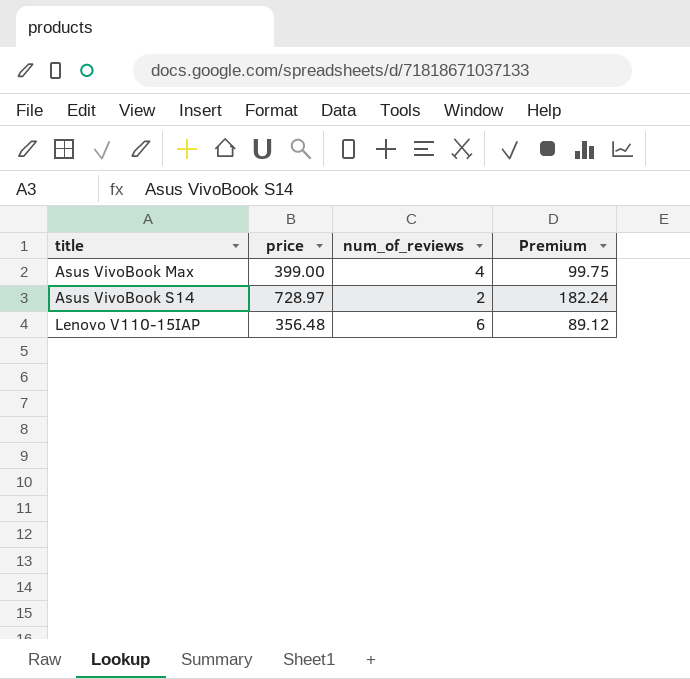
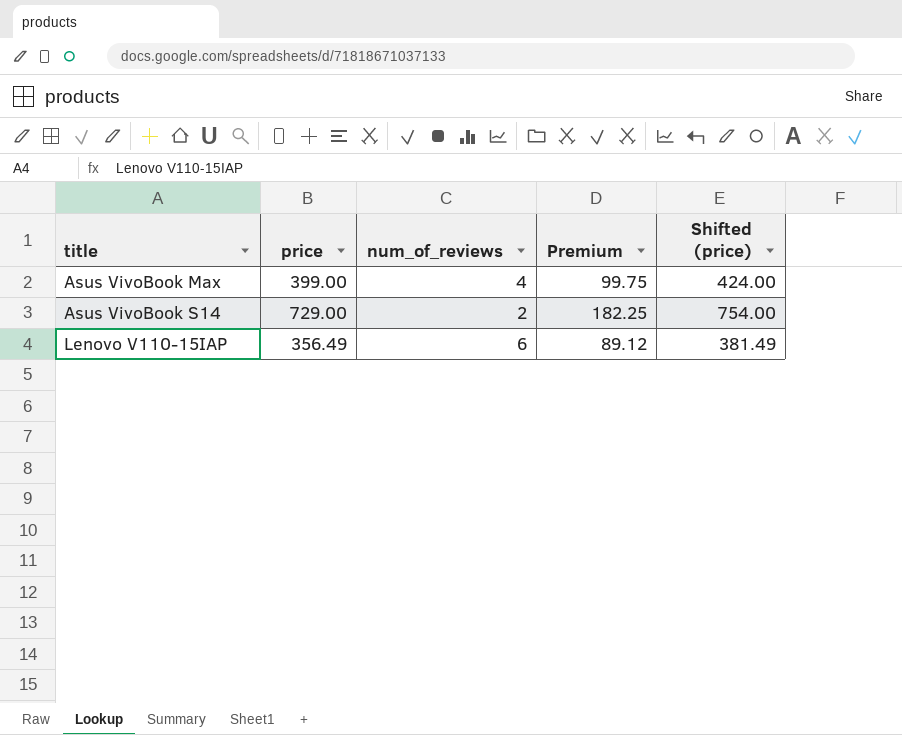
column Shifted (price) | formula: none -> [price] + 25
Asus VivoBook S14 | price: 728.97 -> 729.00
Asus VivoBook S14 | Premium: 182.24 -> 182.25
Lenovo V110-15IAP | price: 356.48 -> 356.49

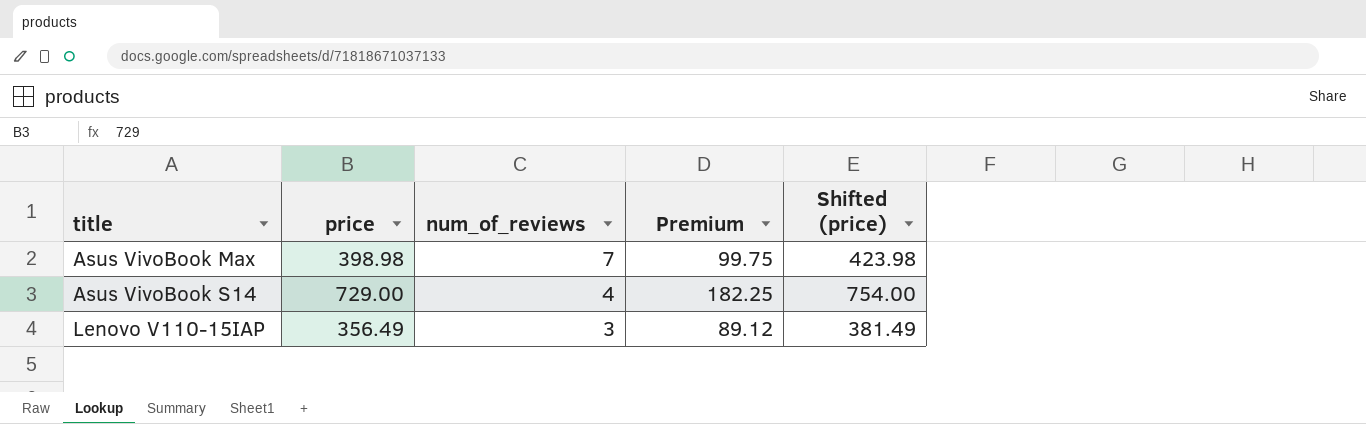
Asus VivoBook Max | price: 399.00 -> 398.98
Asus VivoBook Max | num_of_reviews: 4 -> 7
Asus VivoBook Max | Shifted (price): 424.00 -> 423.98
Asus VivoBook S14 | num_of_reviews: 2 -> 4
Lenovo V110-15IAP | num_of_reviews: 6 -> 3

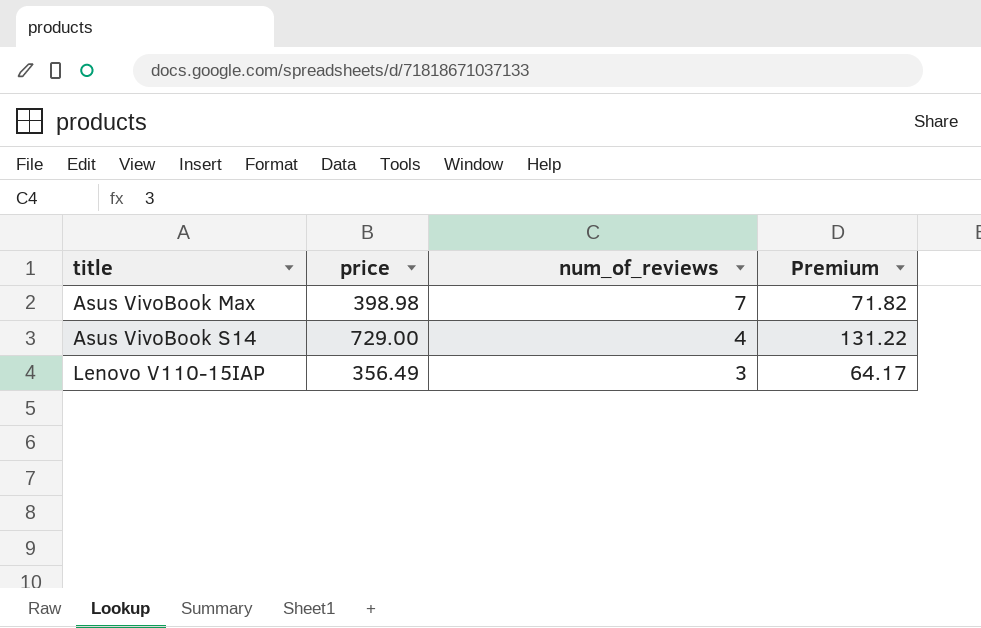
column Shifted (price) | formula: [price] + 25 -> none
column Premium | formula: [price] * 0.25 -> [price] * 0.18

